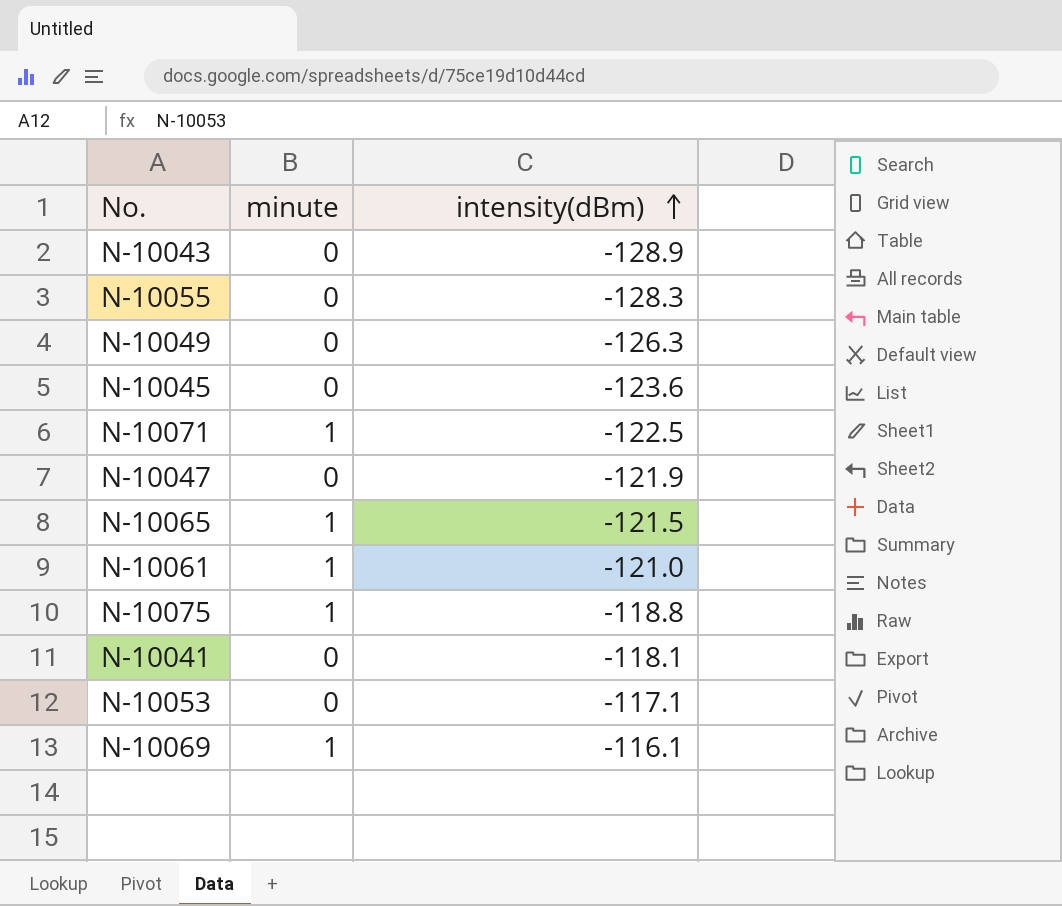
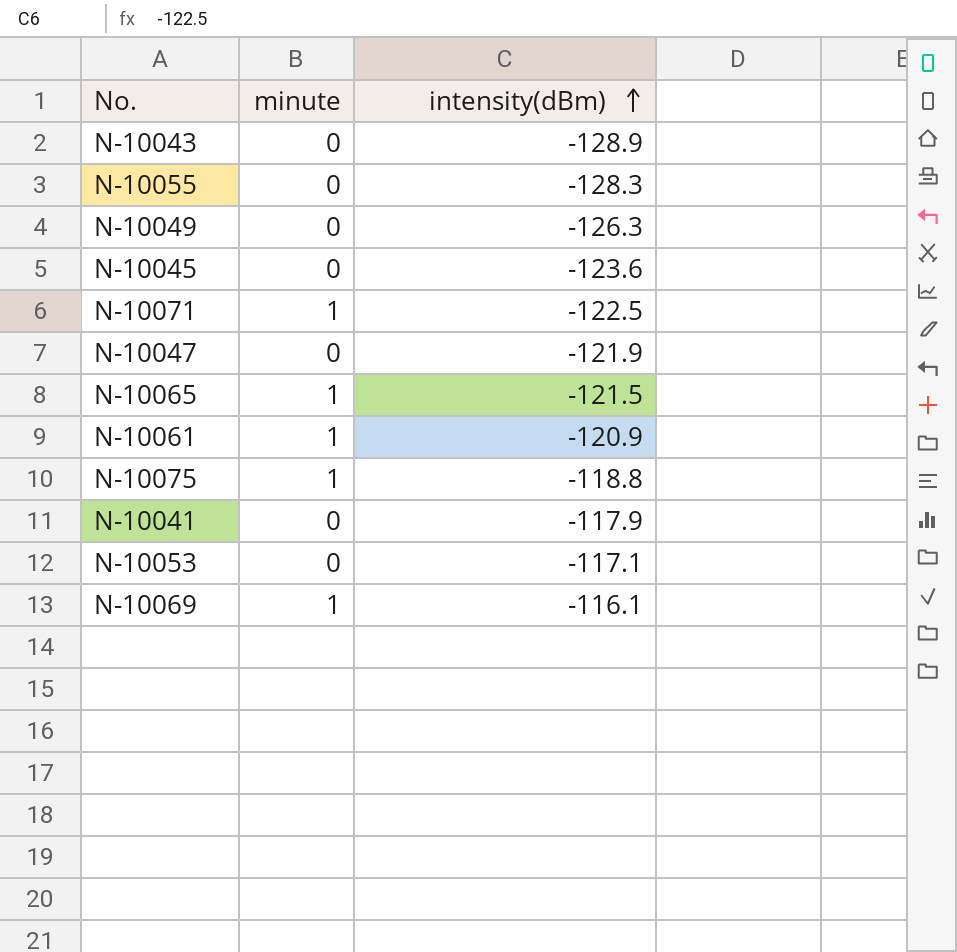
N-10061 | intensity(dBm): -121.0 -> -120.9
N-10041 | intensity(dBm): -118.1 -> -117.9

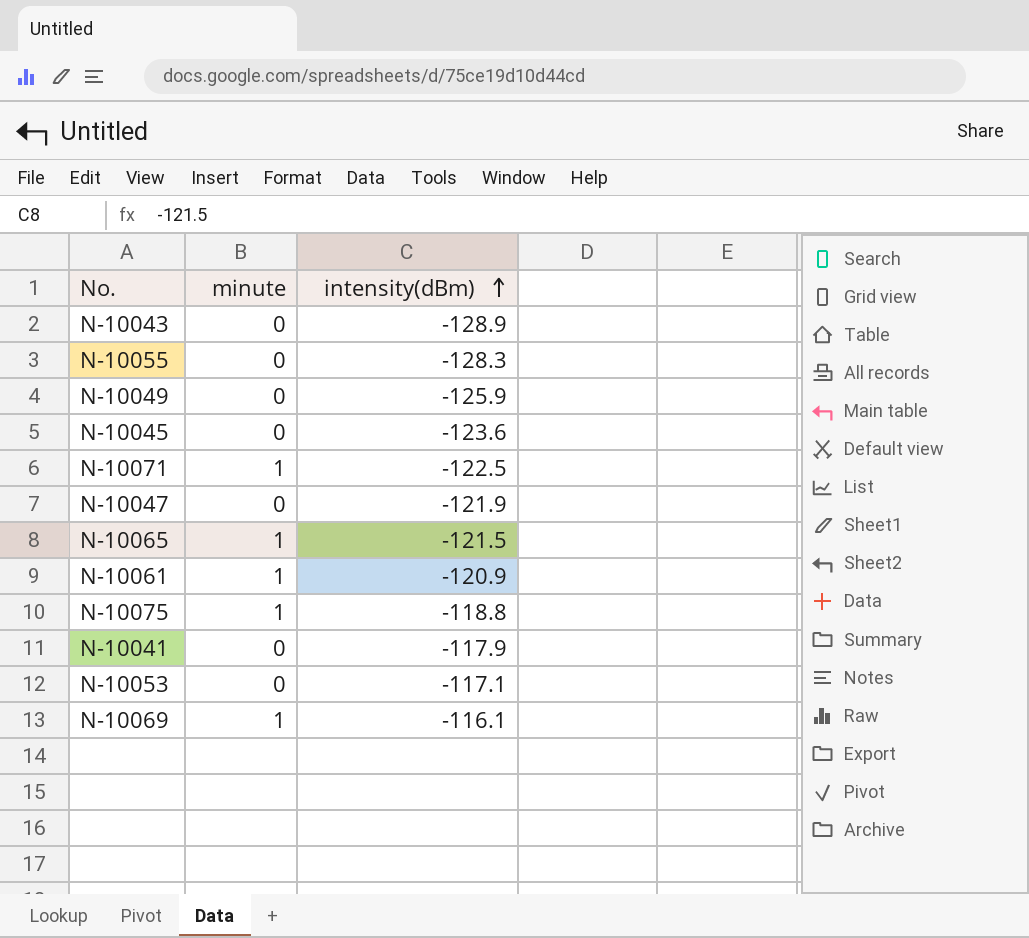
N-10049 | intensity(dBm): -126.3 -> -125.9

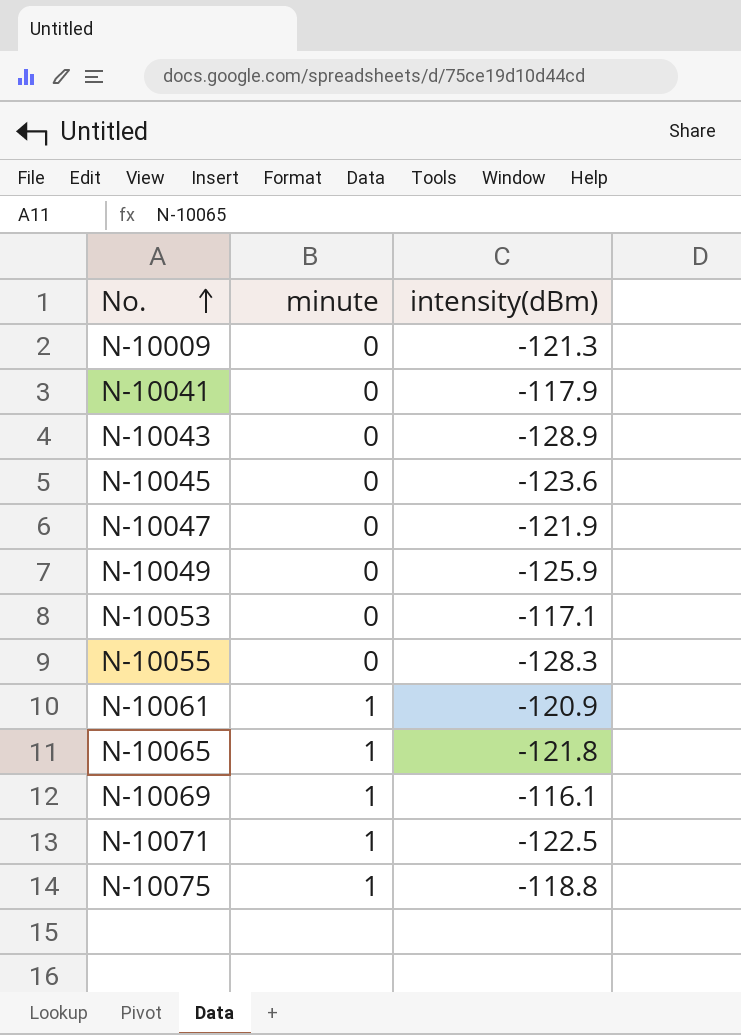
row order: intensity(dBm) ascending -> No. ascending
row N-10009: none -> 0 | -121.3
N-10065 | intensity(dBm): -121.5 -> -121.8

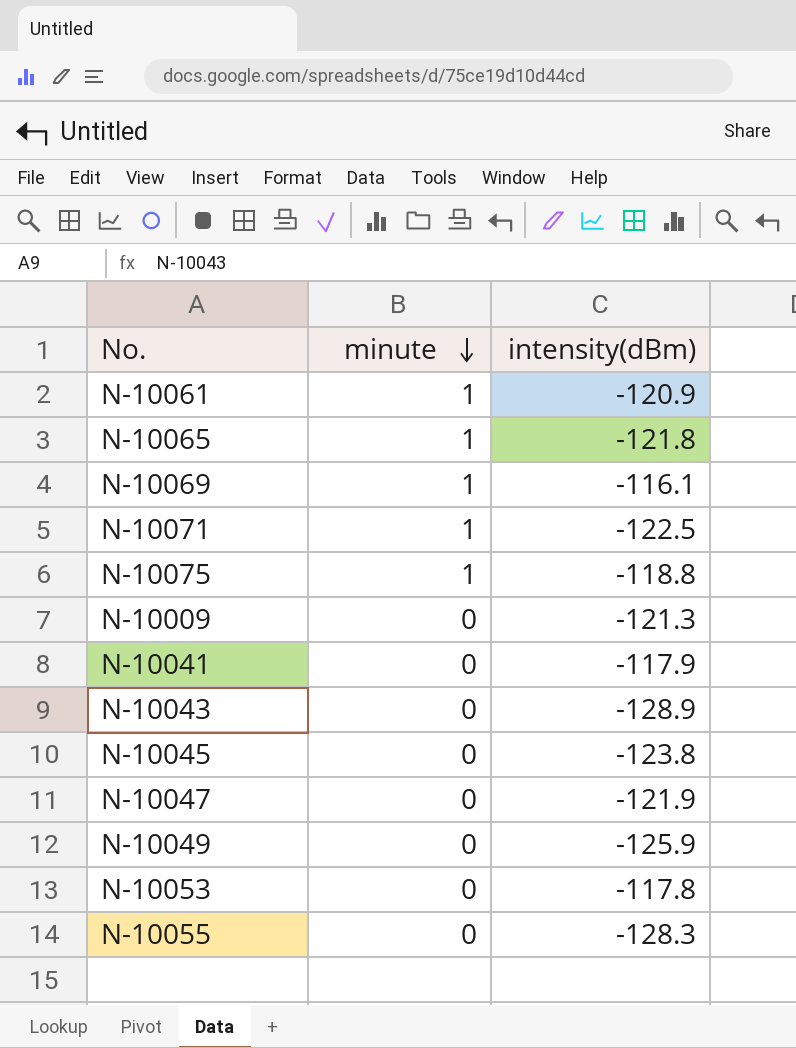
row order: No. ascending -> minute descending
N-10045 | intensity(dBm): -123.6 -> -123.8
N-10053 | intensity(dBm): -117.1 -> -117.8

